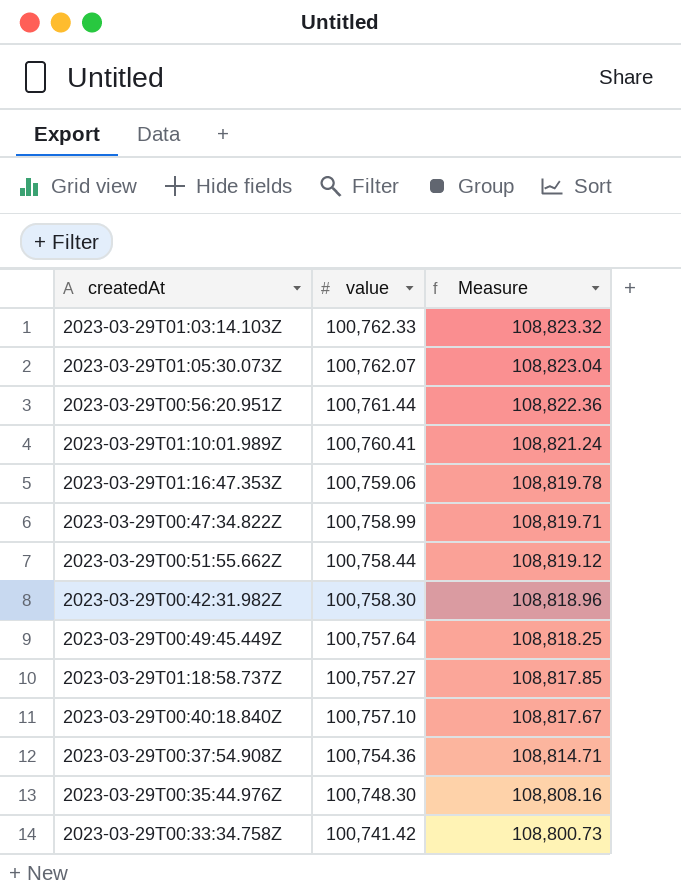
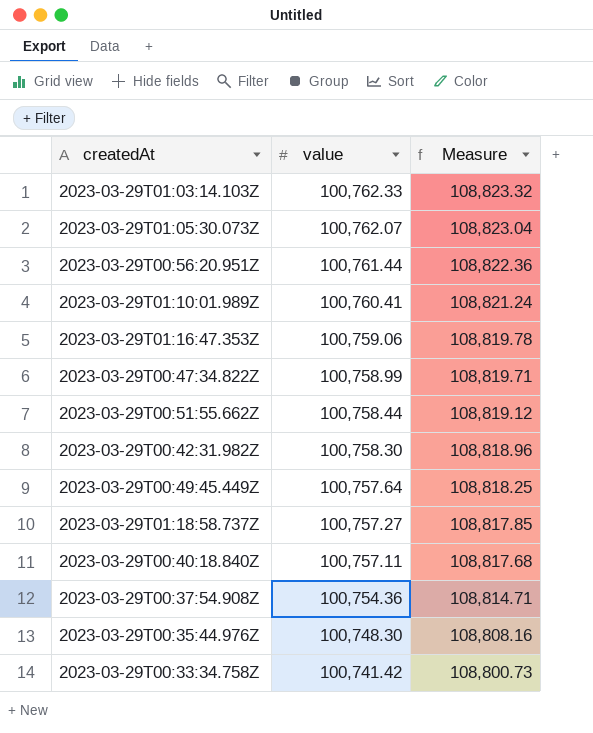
2023-03-29T00:40:18.840Z | value: 100,757.10 -> 100,757.11
2023-03-29T00:40:18.840Z | Measure: 108,817.67 -> 108,817.68

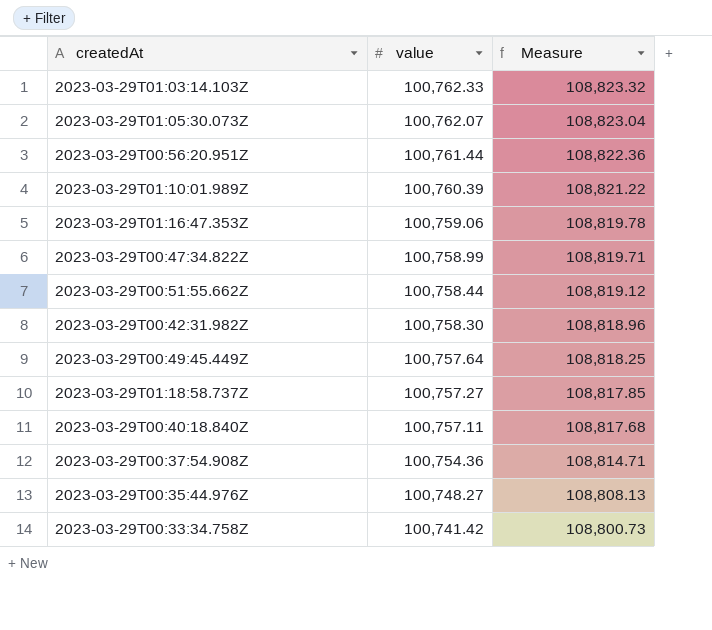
2023-03-29T01:10:01.989Z | value: 100,760.41 -> 100,760.39
2023-03-29T01:10:01.989Z | Measure: 108,821.24 -> 108,821.22
2023-03-29T00:35:44.976Z | value: 100,748.30 -> 100,748.27
2023-03-29T00:35:44.976Z | Measure: 108,808.16 -> 108,808.13

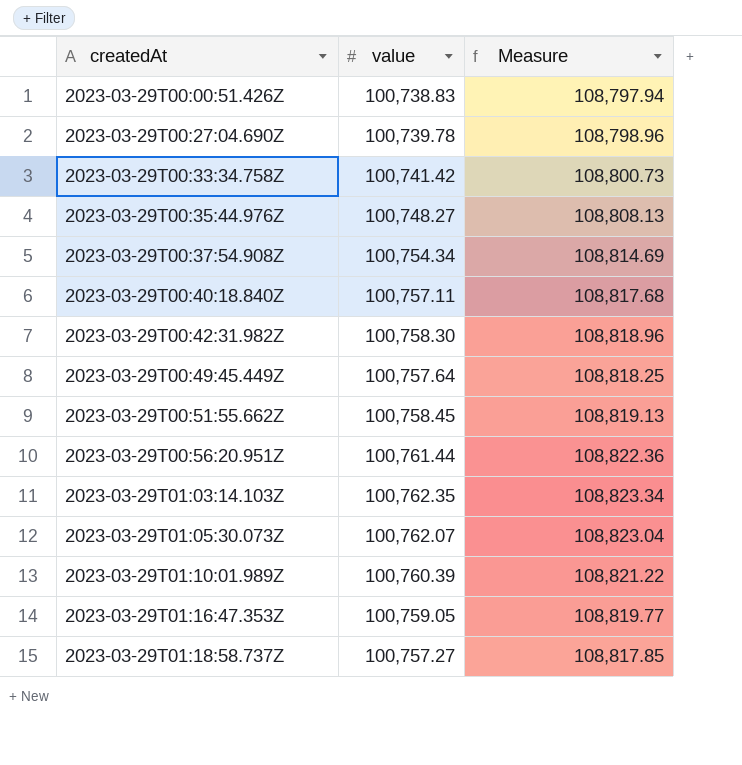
row order: value descending -> createdAt ascending
row 2023-03-29T00:47:34.822Z: 100,758.99 | 108,819.71 -> none
row 2023-03-29T00:00:51.426Z: none -> 100,738.83 | 108,797.94
row 2023-03-29T00:27:04.690Z: none -> 100,739.78 | 108,798.96
2023-03-29T00:37:54.908Z | value: 100,754.36 -> 100,754.34
2023-03-29T00:37:54.908Z | Measure: 108,814.71 -> 108,814.69
2023-03-29T00:51:55.662Z | value: 100,758.44 -> 100,758.45
2023-03-29T00:51:55.662Z | Measure: 108,819.12 -> 108,819.13
2023-03-29T01:03:14.103Z | value: 100,762.33 -> 100,762.35
2023-03-29T01:03:14.103Z | Measure: 108,823.32 -> 108,823.34
2023-03-29T01:16:47.353Z | value: 100,759.06 -> 100,759.05
2023-03-29T01:16:47.353Z | Measure: 108,819.78 -> 108,819.77

